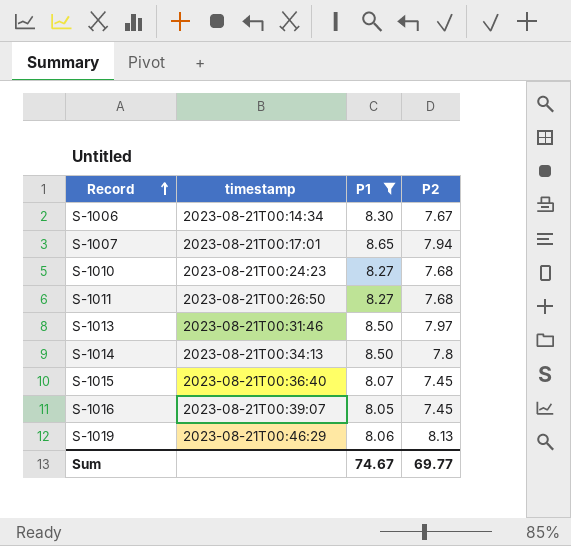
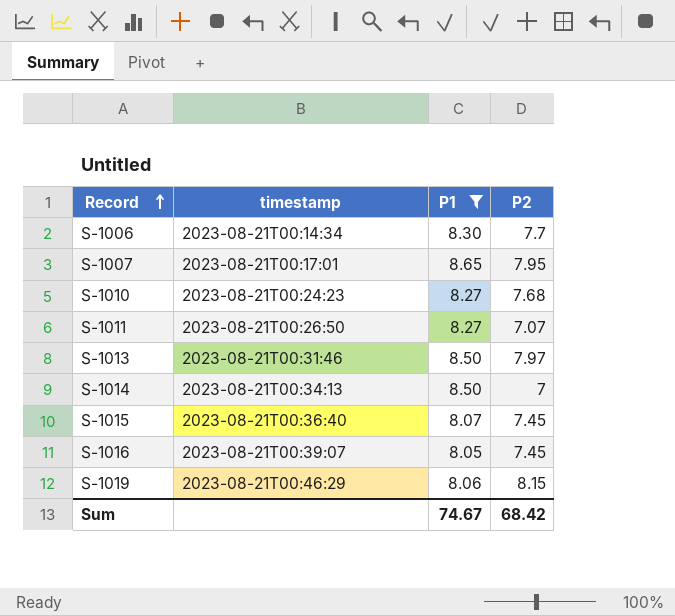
S-1006 | P2: 7.67 -> 7.7
S-1007 | P2: 7.94 -> 7.95
S-1011 | P2: 7.68 -> 7.07
S-1014 | P2: 7.8 -> 7
S-1019 | P2: 8.13 -> 8.15
Sum | P2: 69.77 -> 68.42

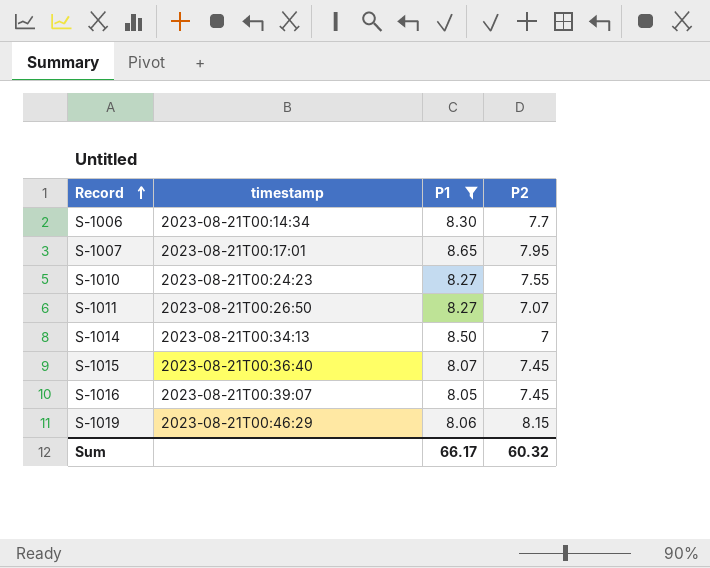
row S-1013: 2023-08-21T00:31:46 | 8.50 | 7.97 -> none
S-1010 | P2: 7.68 -> 7.55
Sum | P1: 74.67 -> 66.17
Sum | P2: 68.42 -> 60.32

